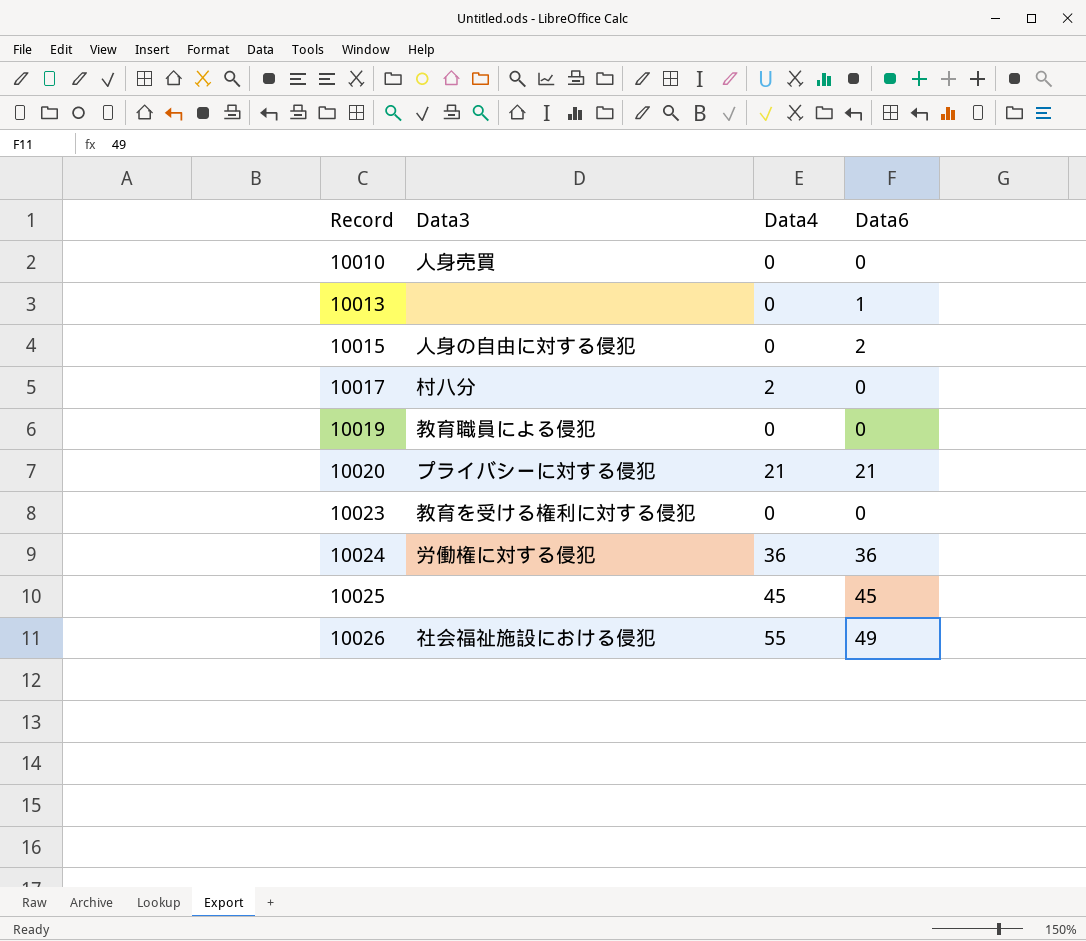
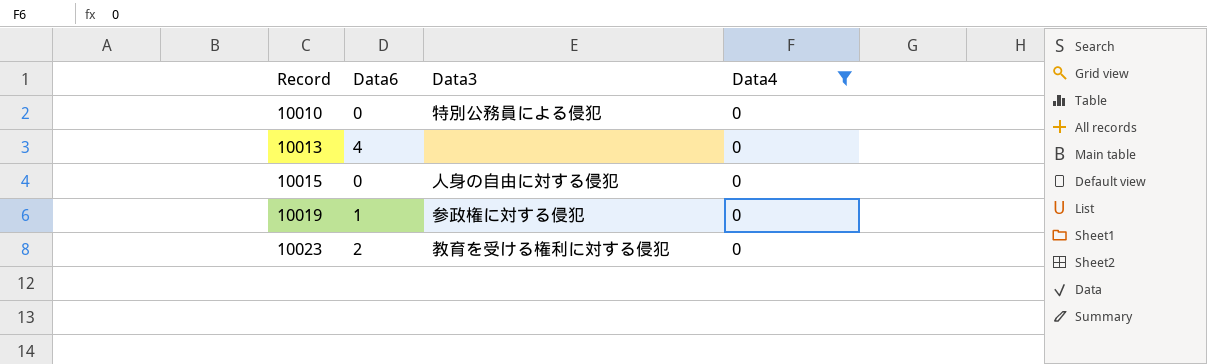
filter: none -> Data4 = 0
column Data6 | position: 4 -> 2
10010 | Data3: 人身売買 -> 特別公務員による侵犯
10013 | Data6: 1 -> 4
10015 | Data6: 2 -> 0
10019 | Data6: 0 -> 1
10019 | Data3: 教育職員による侵犯 -> 参政権に対する侵犯
10023 | Data6: 0 -> 2

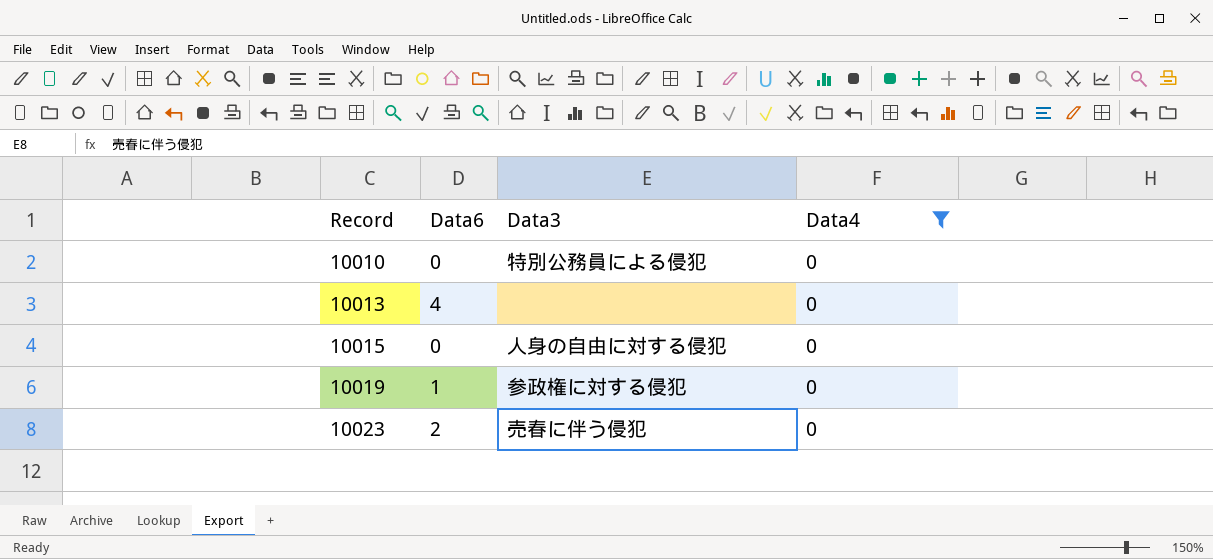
10023 | Data3: 教育を受ける権利に対する侵犯 -> 売春に伴う侵犯

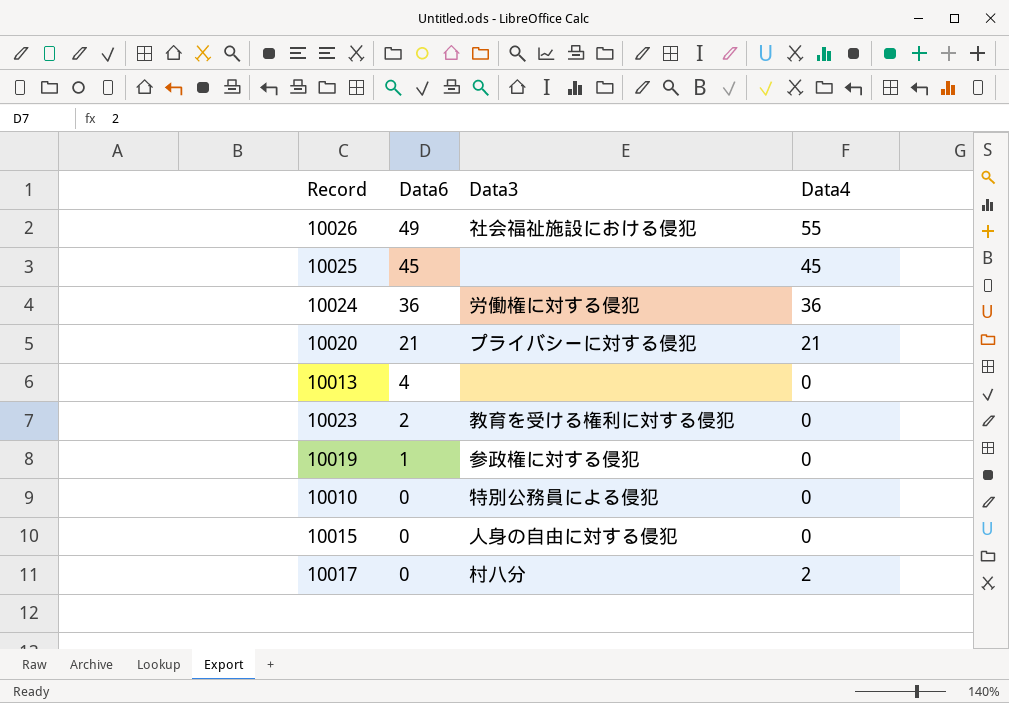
filter: Data4 = 0 -> none
row order: Record ascending -> Data6 descending
10023 | Data3: 売春に伴う侵犯 -> 教育を受ける権利に対する侵犯

